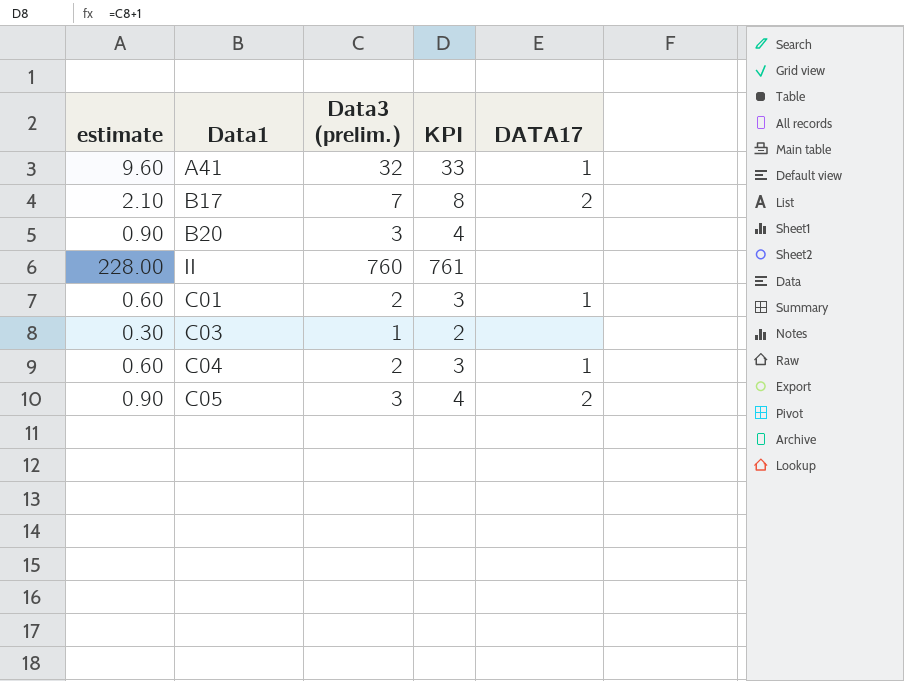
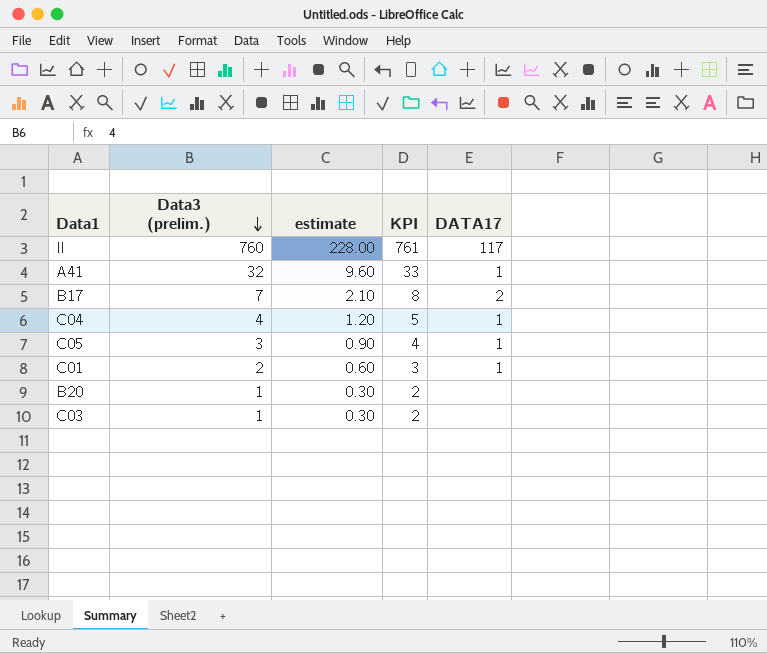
row order: none -> Data3 (prelim.) descending
column estimate | position: 1 -> 3
II | DATA17: none -> 117
C04 | Data3 (prelim.): 2 -> 4
C04 | estimate: 0.60 -> 1.20
C04 | KPI: 3 -> 5
C05 | DATA17: 2 -> 1
B20 | Data3 (prelim.): 3 -> 1
B20 | estimate: 0.90 -> 0.30
B20 | KPI: 4 -> 2

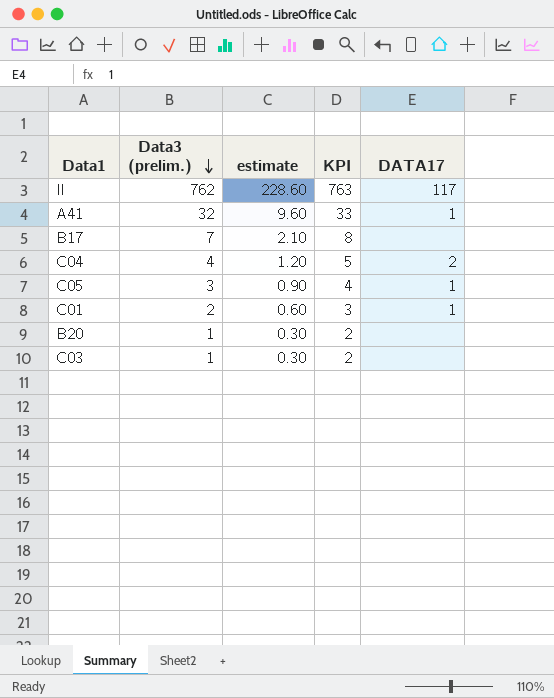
II | Data3 (prelim.): 760 -> 762
II | estimate: 228.00 -> 228.60
II | KPI: 761 -> 763
B17 | DATA17: 2 -> none
C04 | DATA17: 1 -> 2

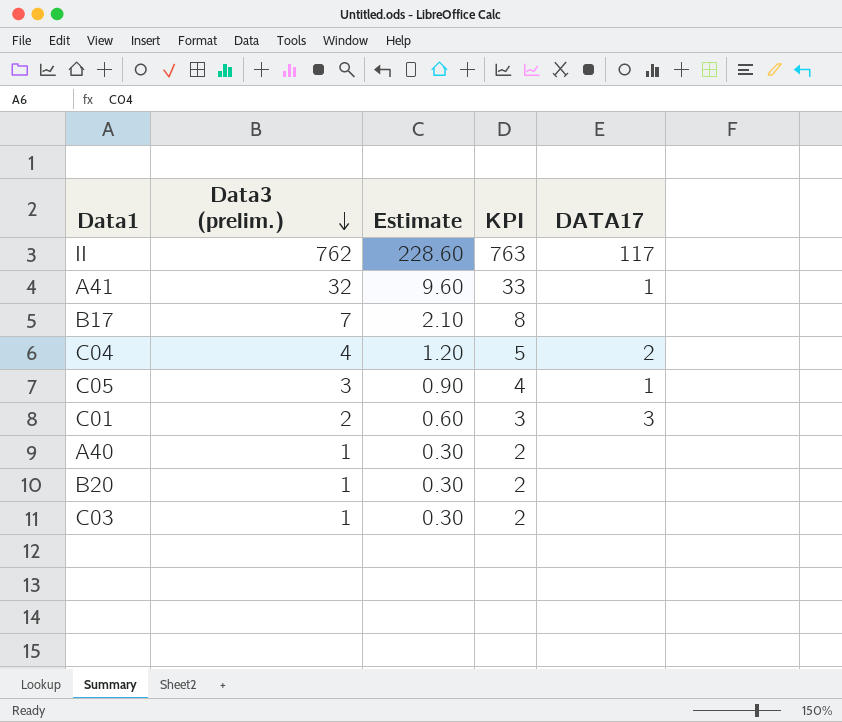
column name: estimate -> Estimate
C01 | DATA17: 1 -> 3
row A40: none -> 1 | 0.30 | 2 | none

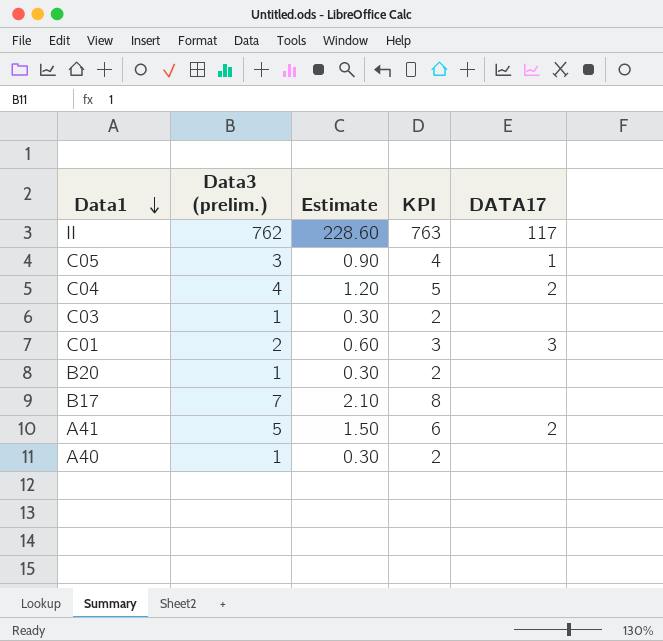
row order: Data3 (prelim.) descending -> Data1 descending
A41 | Data3 (prelim.): 32 -> 5
A41 | Estimate: 9.60 -> 1.50
A41 | KPI: 33 -> 6
A41 | DATA17: 1 -> 2

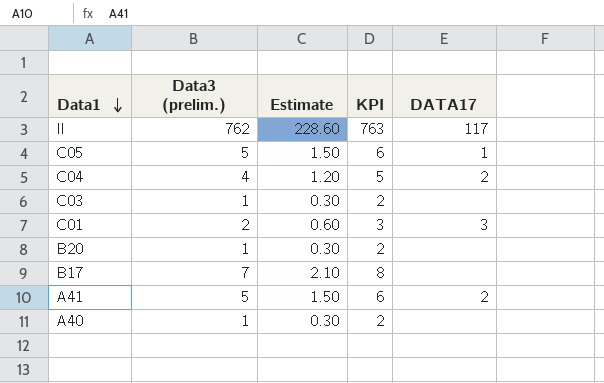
C05 | Data3 (prelim.): 3 -> 5
C05 | Estimate: 0.90 -> 1.50
C05 | KPI: 4 -> 6

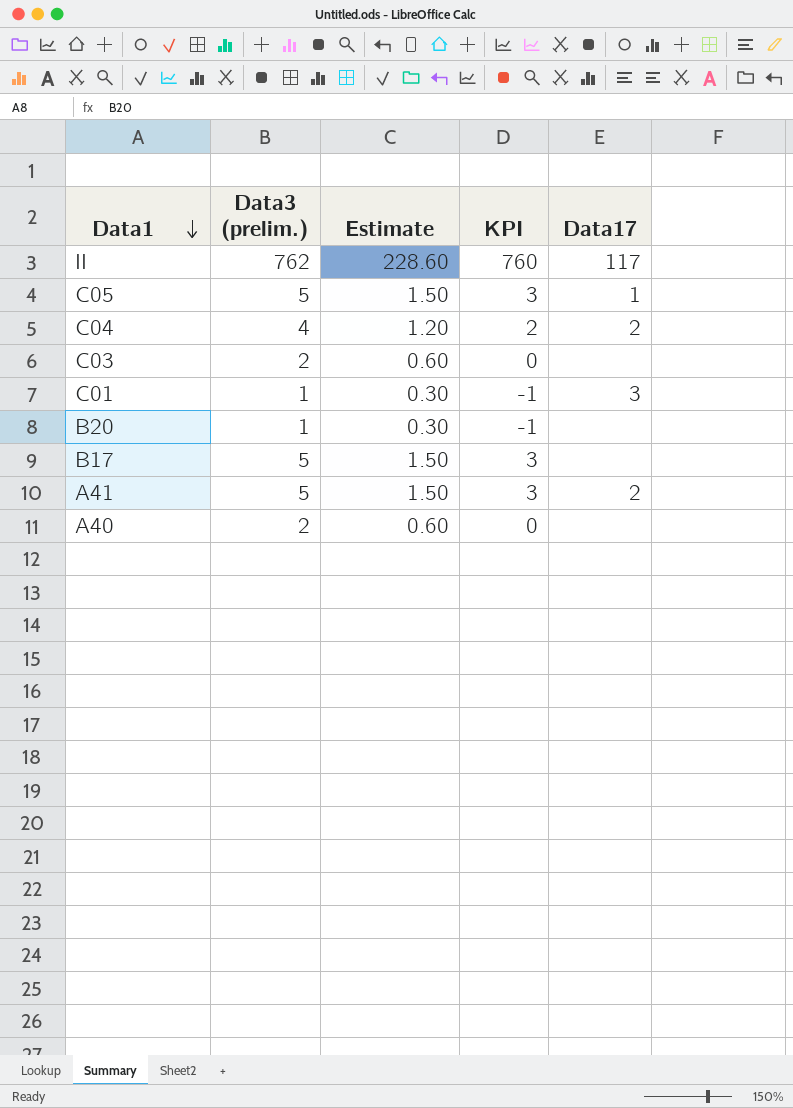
column KPI | formula: [Data3 (prelim.)] + 1 -> [Data3 (prelim.)] - 2
column name: DATA17 -> Data17
C03 | Data3 (prelim.): 1 -> 2
C03 | Estimate: 0.30 -> 0.60
C01 | Data3 (prelim.): 2 -> 1
C01 | Estimate: 0.60 -> 0.30
B17 | Data3 (prelim.): 7 -> 5
B17 | Estimate: 2.10 -> 1.50
A40 | Data3 (prelim.): 1 -> 2
A40 | Estimate: 0.30 -> 0.60

